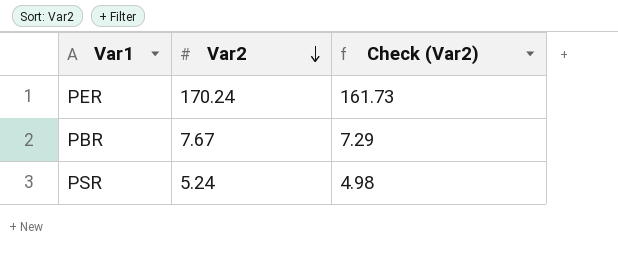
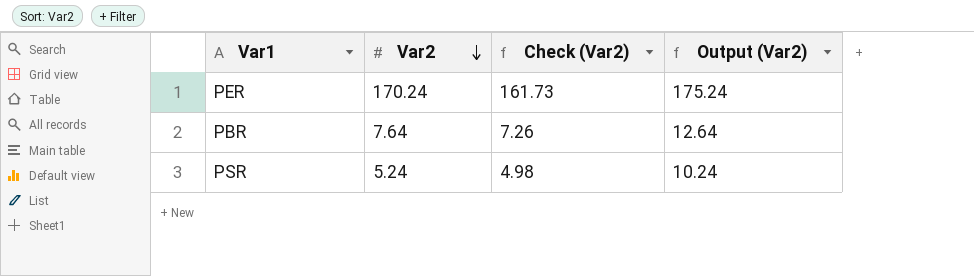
column Output (Var2) | formula: none -> [Var2] + 5
PBR | Var2: 7.67 -> 7.64
PBR | Check (Var2): 7.29 -> 7.26

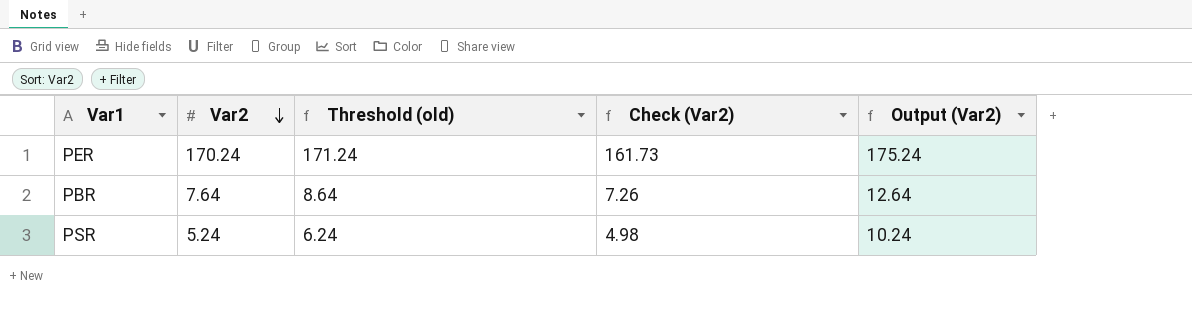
column Threshold (old) | formula: none -> [Var2] + 1

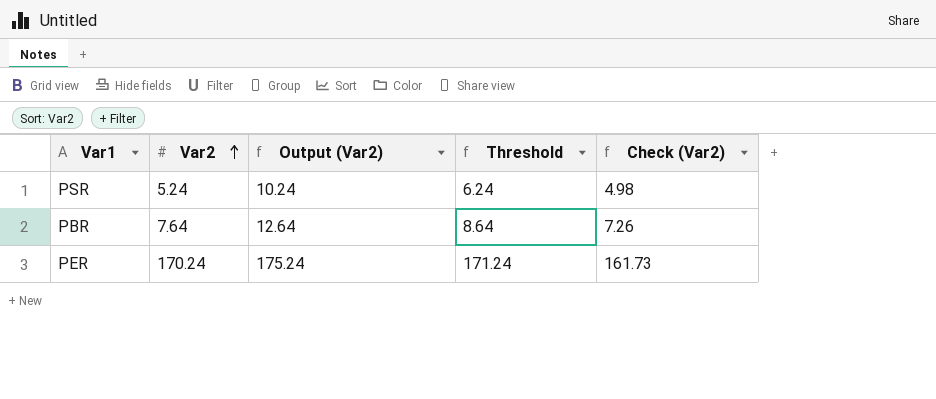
row order: Var2 descending -> Var2 ascending
column Output (Var2) | position: 5 -> 3
column name: Threshold (old) -> Threshold

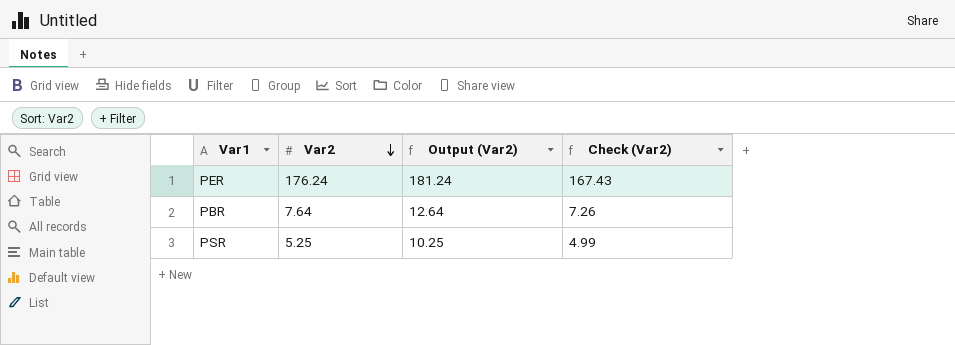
row order: Var2 ascending -> Var2 descending
column Threshold | formula: [Var2] + 1 -> none
PER | Var2: 170.24 -> 176.24
PER | Output (Var2): 175.24 -> 181.24
PER | Check (Var2): 161.73 -> 167.43
PSR | Var2: 5.24 -> 5.25
PSR | Output (Var2): 10.24 -> 10.25
PSR | Check (Var2): 4.98 -> 4.99

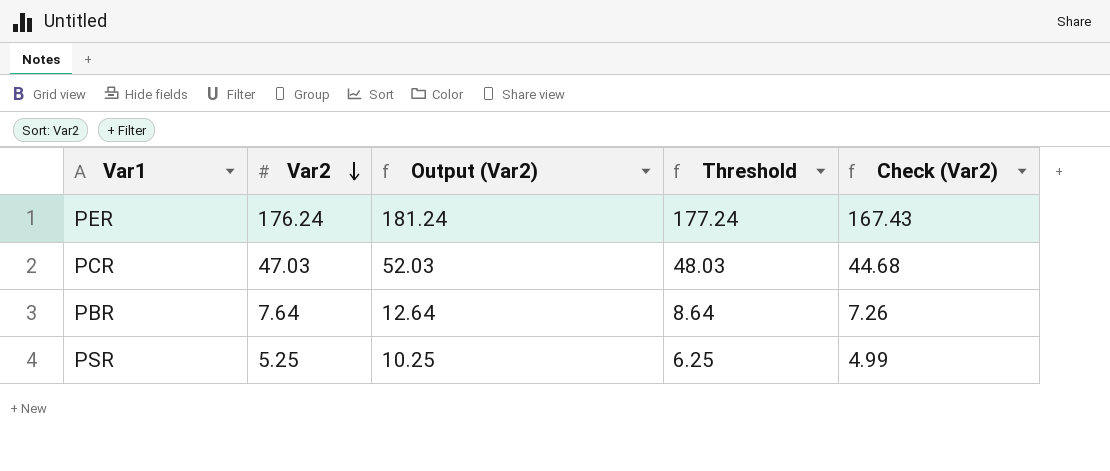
column Threshold | formula: none -> [Var2] + 1
row PCR: none -> 47.03 | 52.03 | 48.03 | 44.68

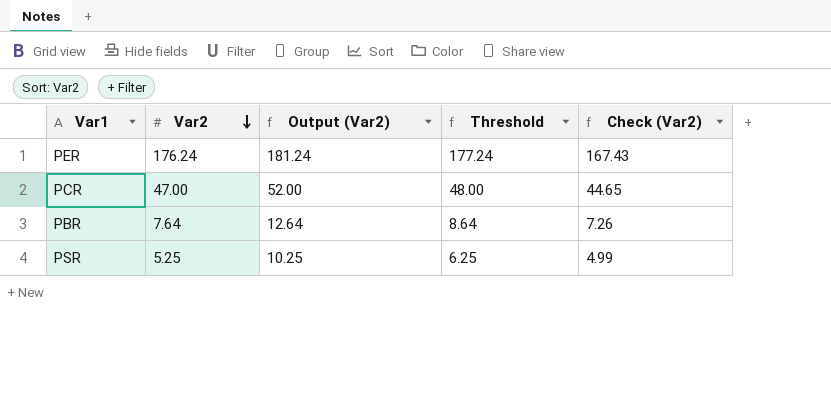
PCR | Var2: 47.03 -> 47.00
PCR | Output (Var2): 52.03 -> 52.00
PCR | Threshold: 48.03 -> 48.00
PCR | Check (Var2): 44.68 -> 44.65

